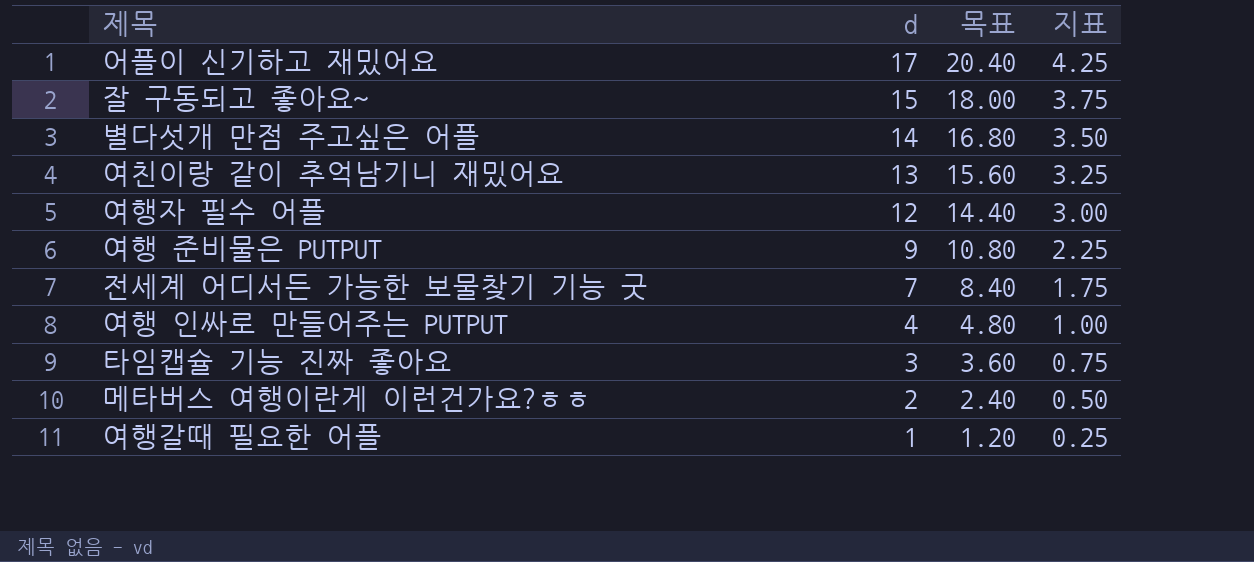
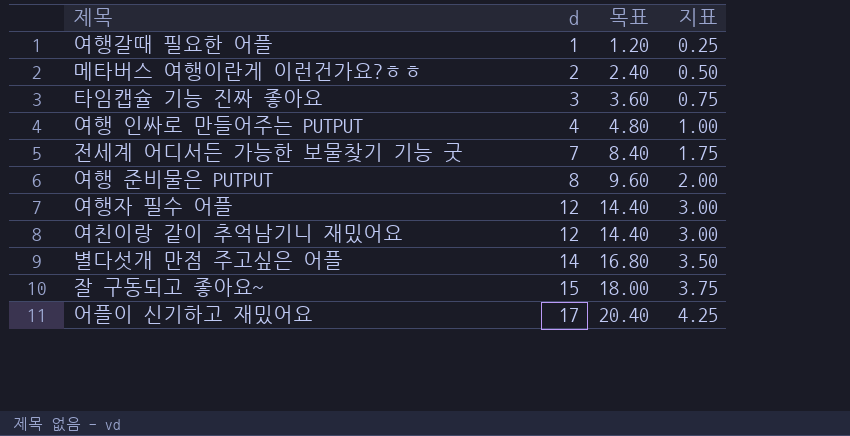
row order: d descending -> d ascending
여행 준비물은 PUTPUT | d: 9 -> 8
여행 준비물은 PUTPUT | 목표: 10.80 -> 9.60
여행 준비물은 PUTPUT | 지표: 2.25 -> 2.00
여친이랑 같이 추억남기니 재밌어요 | d: 13 -> 12
여친이랑 같이 추억남기니 재밌어요 | 목표: 15.60 -> 14.40
여친이랑 같이 추억남기니 재밌어요 | 지표: 3.25 -> 3.00

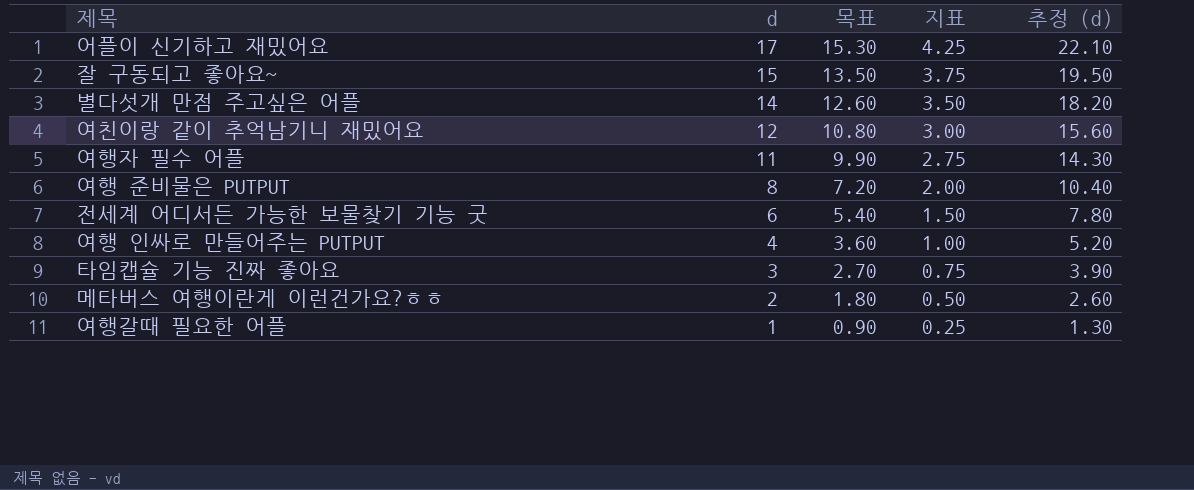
row order: d ascending -> d descending
column 목표 | formula: [d] * 1.2 -> [d] * 0.9
column 추정 (d) | formula: none -> [d] * 1.3
여행자 필수 어플 | d: 12 -> 11
여행자 필수 어플 | 지표: 3.00 -> 2.75
전세계 어디서든 가능한 보물찾기 기능 굿 | d: 7 -> 6
전세계 어디서든 가능한 보물찾기 기능 굿 | 지표: 1.75 -> 1.50

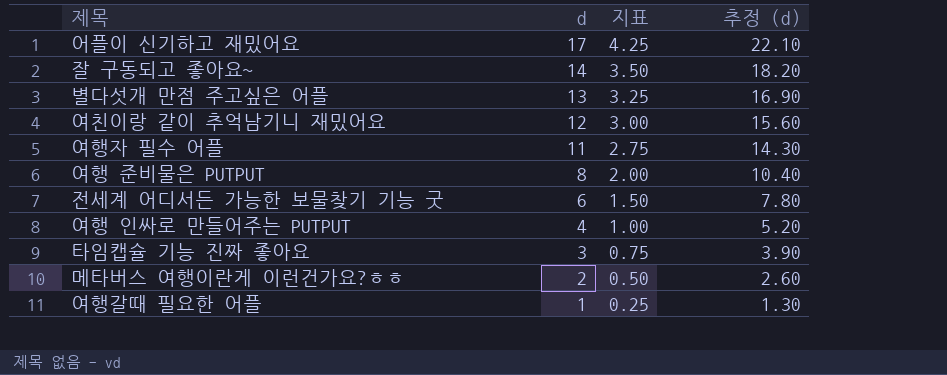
column 목표 | formula: [d] * 0.9 -> none
잘 구동되고 좋아요~ | d: 15 -> 14
잘 구동되고 좋아요~ | 지표: 3.75 -> 3.50
잘 구동되고 좋아요~ | 추정 (d): 19.50 -> 18.20
별다섯개 만점 주고싶은 어플 | d: 14 -> 13
별다섯개 만점 주고싶은 어플 | 지표: 3.50 -> 3.25
별다섯개 만점 주고싶은 어플 | 추정 (d): 18.20 -> 16.90

